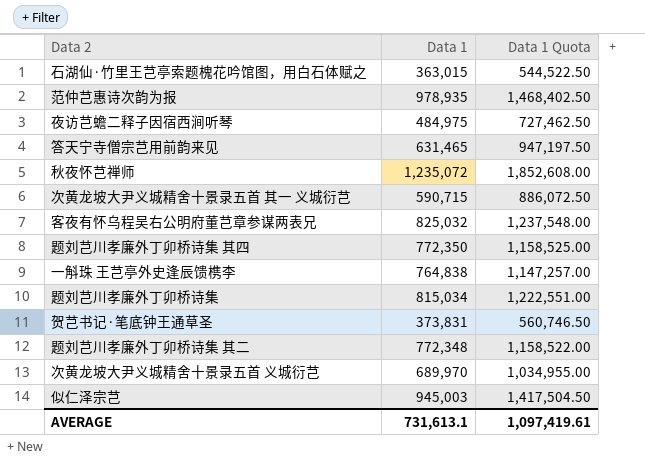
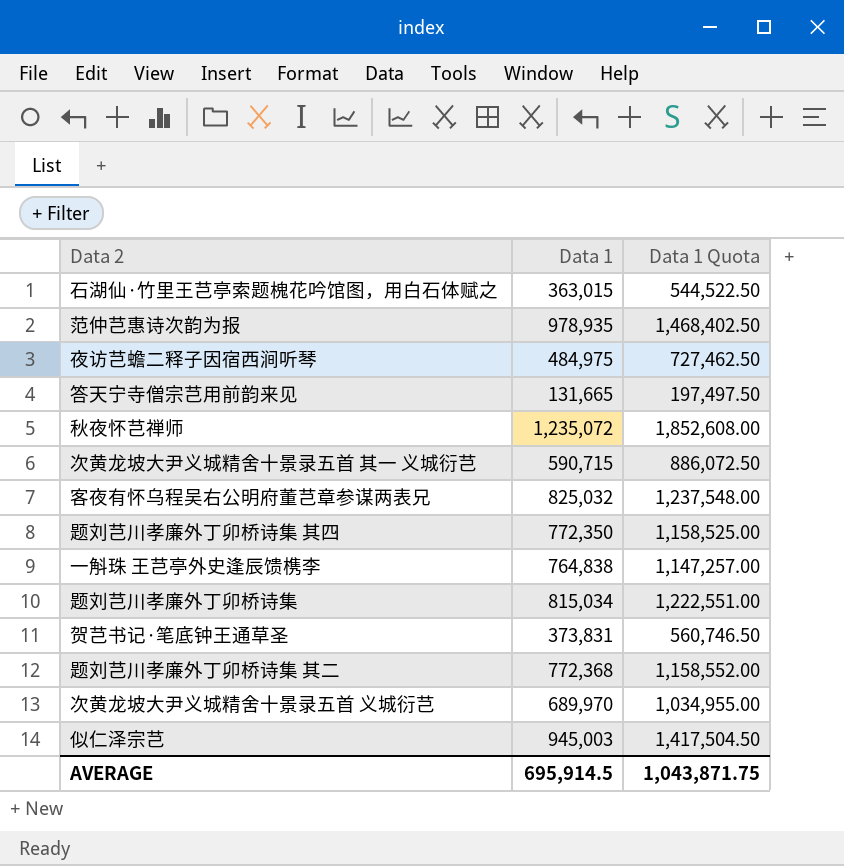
答天宁寺僧宗芑用前韵来见 | Data 1: 631,465 -> 131,665
答天宁寺僧宗芑用前韵来见 | Data 1 Quota: 947,197.50 -> 197,497.50
题刘芑川孝廉外丁卯桥诗集 其二 | Data 1: 772,348 -> 772,368
题刘芑川孝廉外丁卯桥诗集 其二 | Data 1 Quota: 1,158,522.00 -> 1,158,552.00
AVERAGE | Data 1: 731,613.1 -> 695,914.5
AVERAGE | Data 1 Quota: 1,097,419.61 -> 1,043,871.75

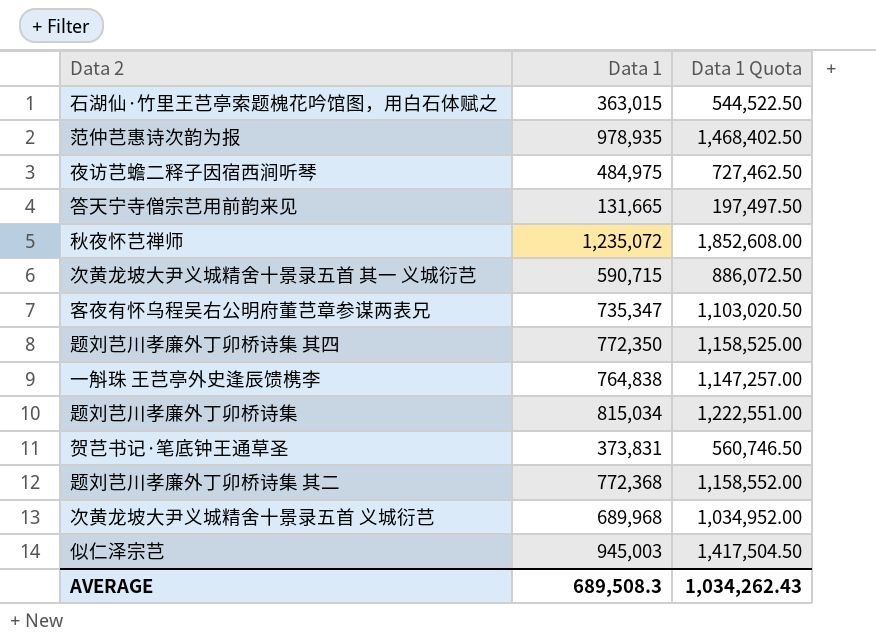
客夜有怀乌程吴右公明府董芑章参谋两表兄 | Data 1: 825,032 -> 735,347
客夜有怀乌程吴右公明府董芑章参谋两表兄 | Data 1 Quota: 1,237,548.00 -> 1,103,020.50
次黄龙坡大尹义城精舍十景录五首 义城衍芑 | Data 1: 689,970 -> 689,968
次黄龙坡大尹义城精舍十景录五首 义城衍芑 | Data 1 Quota: 1,034,955.00 -> 1,034,952.00
AVERAGE | Data 1: 695,914.5 -> 689,508.3
AVERAGE | Data 1 Quota: 1,043,871.75 -> 1,034,262.43

